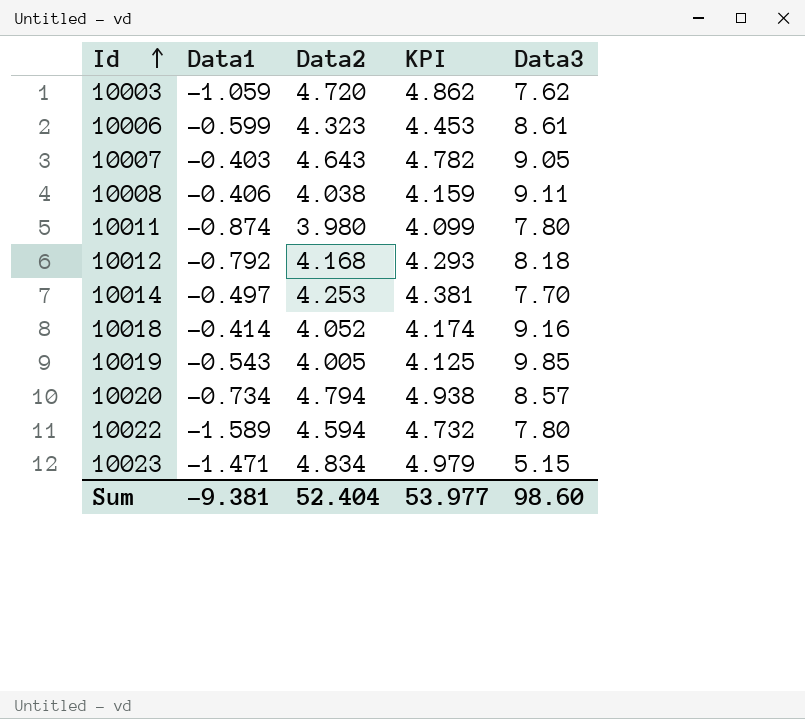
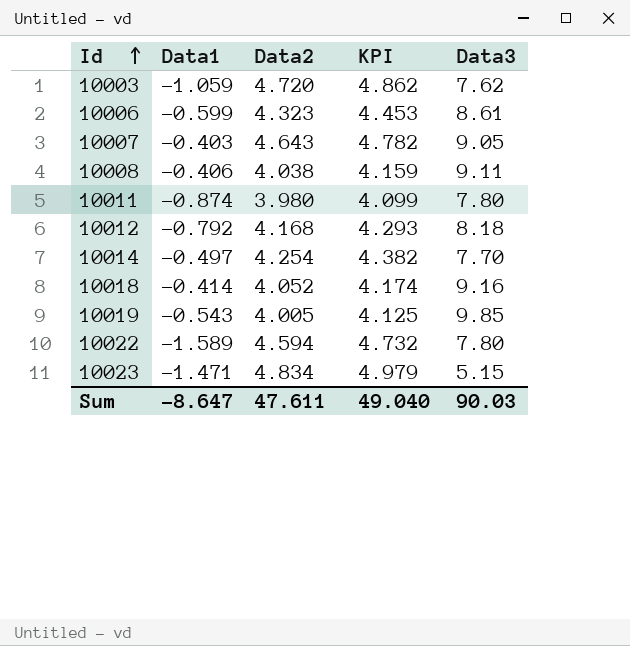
row 10020: -0.734 | 4.794 | 4.938 | 8.57 -> none
10014 | Data2: 4.253 -> 4.254
10014 | KPI: 4.381 -> 4.382
Sum | Data1: -9.381 -> -8.647
Sum | Data2: 52.404 -> 47.611
Sum | KPI: 53.977 -> 49.040
Sum | Data3: 98.60 -> 90.03

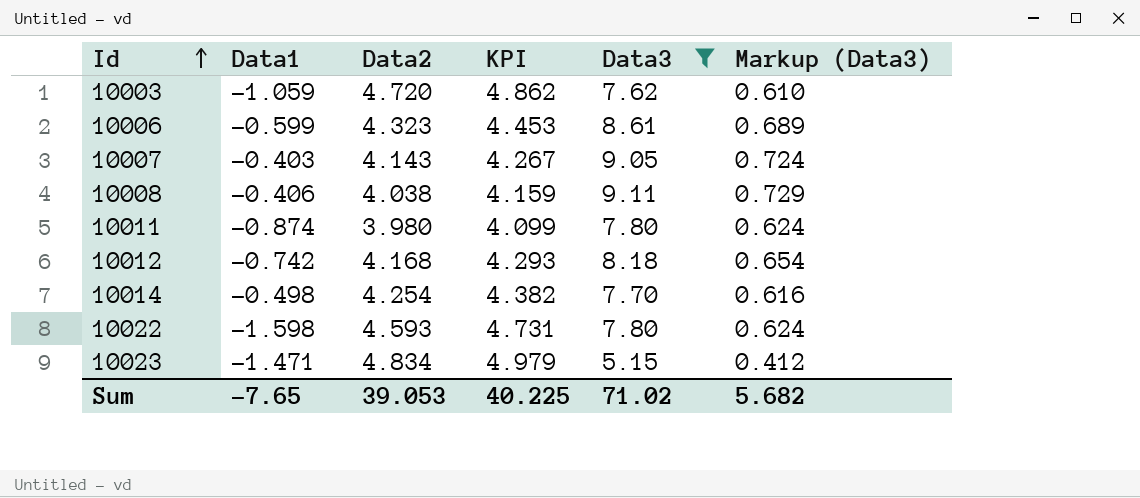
filter: none -> Data3 <= 9.11
column Markup (Data3) | formula: none -> [Data3] * 0.08
10007 | Data2: 4.643 -> 4.143
10007 | KPI: 4.782 -> 4.267
10012 | Data1: -0.792 -> -0.742
10014 | Data1: -0.497 -> -0.498
10022 | Data1: -1.589 -> -1.598
10022 | Data2: 4.594 -> 4.593
10022 | KPI: 4.732 -> 4.731
Sum | Data1: -8.647 -> -7.65
Sum | Data2: 47.611 -> 39.053
Sum | KPI: 49.040 -> 40.225
Sum | Data3: 90.03 -> 71.02

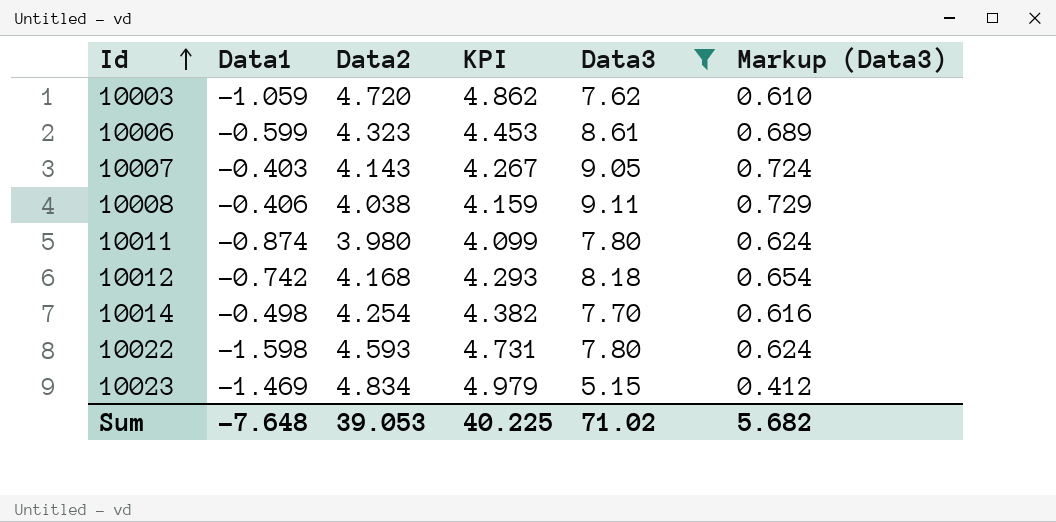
10023 | Data1: -1.471 -> -1.469
Sum | Data1: -7.65 -> -7.648

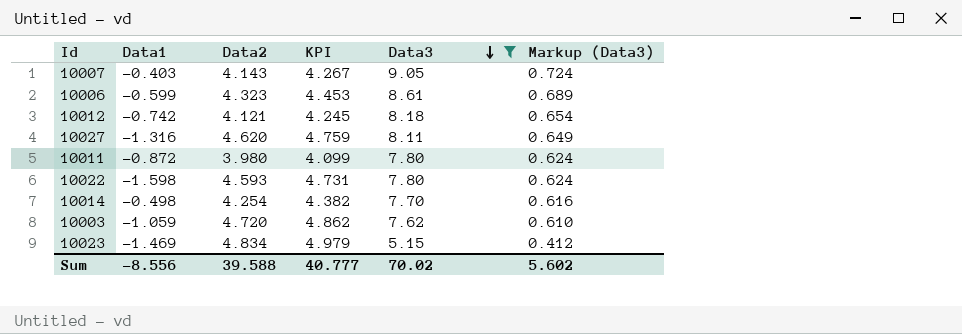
row order: Id ascending -> Data3 descending
row 10008: -0.406 | 4.038 | 4.159 | 9.11 | 0.729 -> none
10012 | Data2: 4.168 -> 4.121
10012 | KPI: 4.293 -> 4.245
row 10027: none -> -1.316 | 4.620 | 4.759 | 8.11 | 0.649
10011 | Data1: -0.874 -> -0.872
Sum | Data1: -7.648 -> -8.556
Sum | Data2: 39.053 -> 39.588
Sum | KPI: 40.225 -> 40.777
Sum | Data3: 71.02 -> 70.02
Sum | Markup (Data3): 5.682 -> 5.602

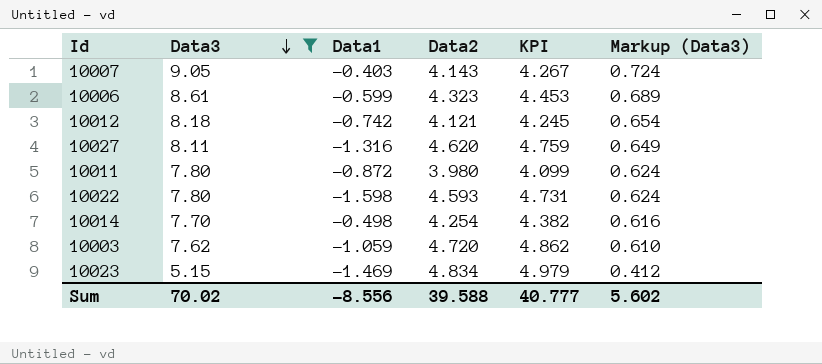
column Data3 | position: 5 -> 2

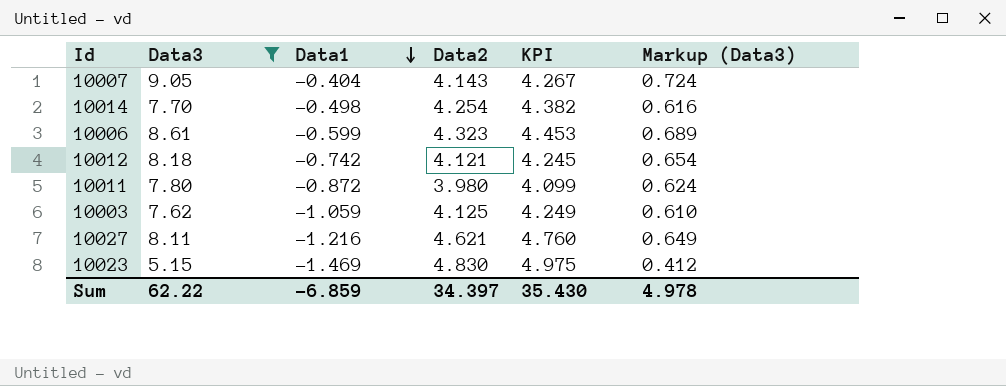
row order: Data3 descending -> Data1 descending
row 10022: 7.80 | -1.598 | 4.593 | 4.731 | 0.624 -> none
10007 | Data1: -0.403 -> -0.404
10003 | Data2: 4.720 -> 4.125
10003 | KPI: 4.862 -> 4.249
10027 | Data1: -1.316 -> -1.216
10027 | Data2: 4.620 -> 4.621
10027 | KPI: 4.759 -> 4.760
10023 | Data2: 4.834 -> 4.830
10023 | KPI: 4.979 -> 4.975
Sum | Data3: 70.02 -> 62.22
Sum | Data1: -8.556 -> -6.859
Sum | Data2: 39.588 -> 34.397
Sum | KPI: 40.777 -> 35.430
Sum | Markup (Data3): 5.602 -> 4.978

